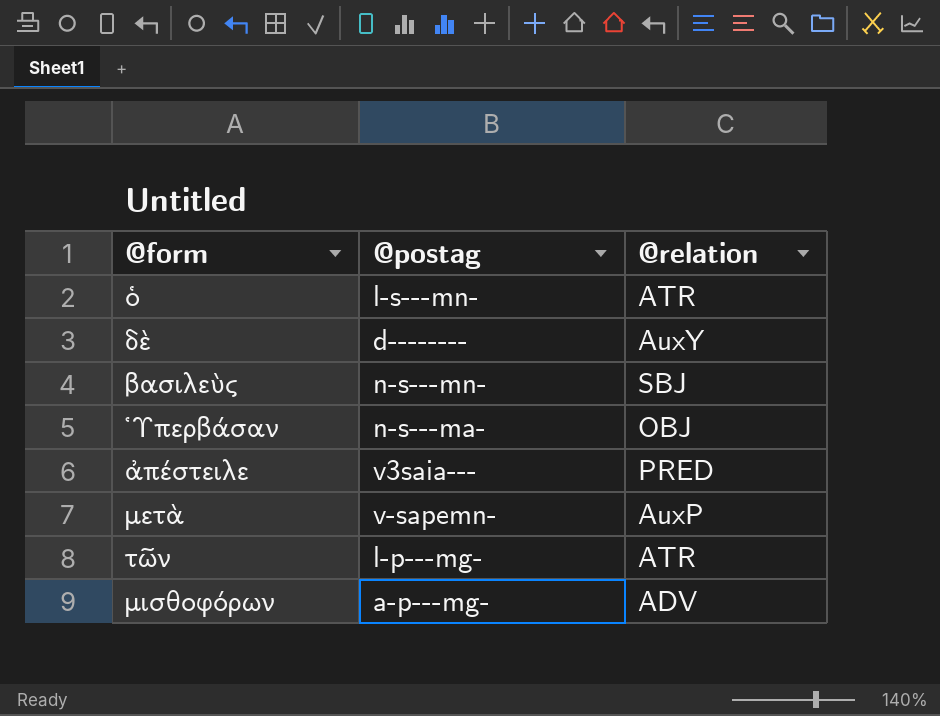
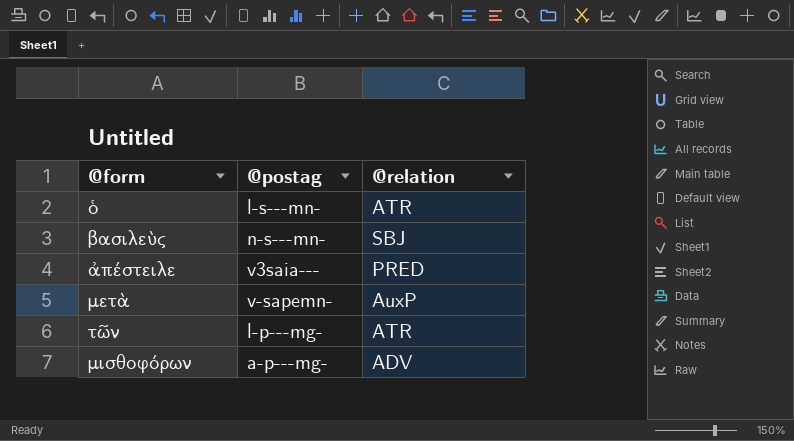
row δὲ: d-------- | AuxY -> none
row Ὑπερβάσαν: n-s---ma- | OBJ -> none

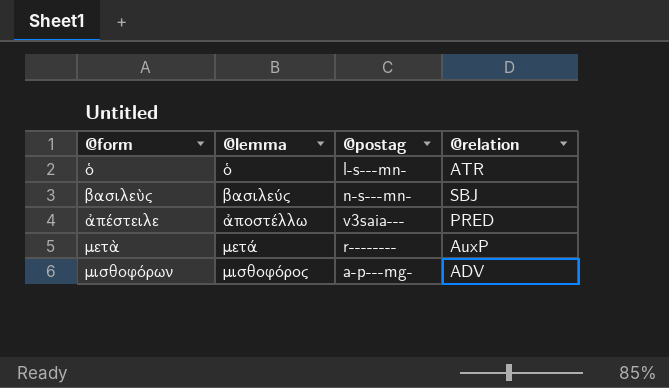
column @lemma | position: none -> 2
row τῶν: l-p---mg- | ATR -> none
μετὰ | @postag: v-sapemn- -> r--------

